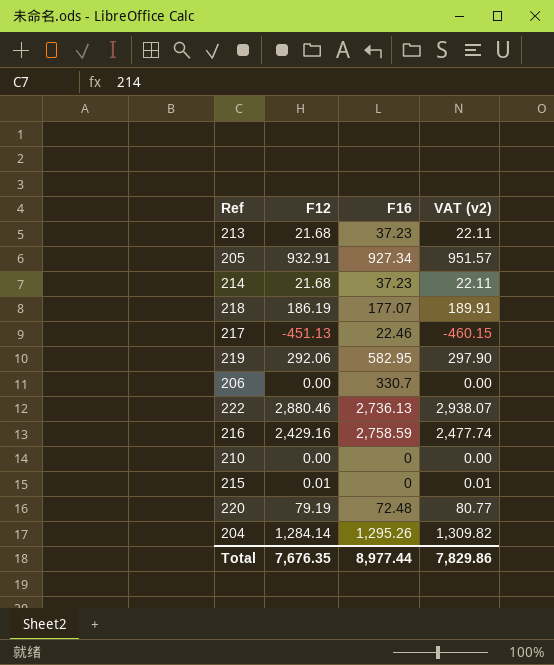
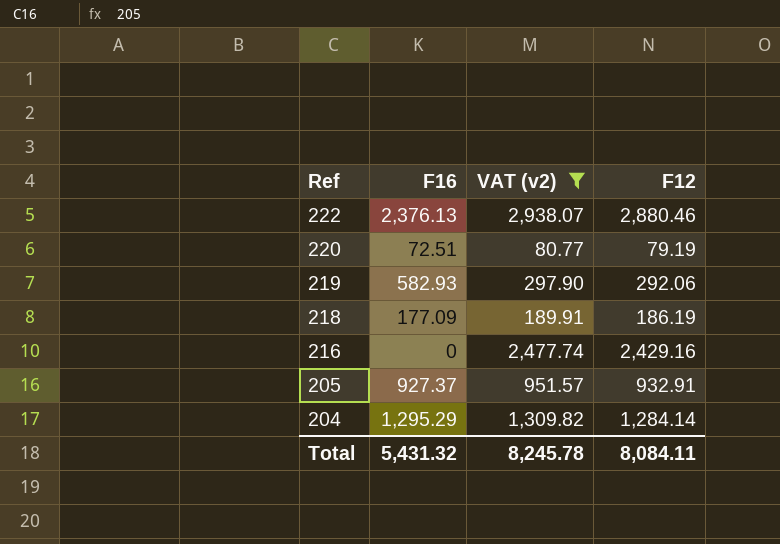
filter: none -> VAT (v2) >= 80.77
row order: none -> Ref descending
column F12 | position: 2 -> 4
222 | F16: 2,736.13 -> 2,376.13
220 | F16: 72.48 -> 72.51
219 | F16: 582.95 -> 582.93
218 | F16: 177.07 -> 177.09
216 | F16: 2,758.59 -> 0
205 | F16: 927.34 -> 927.37
204 | F16: 1,295.26 -> 1,295.29
Total | F16: 8,977.44 -> 5,431.32
Total | VAT (v2): 7,829.86 -> 8,245.78
Total | F12: 7,676.35 -> 8,084.11

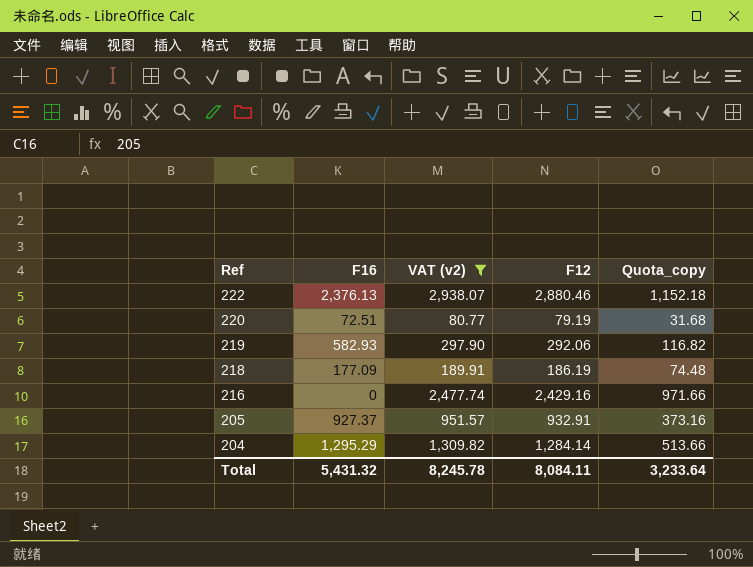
column Quota_copy | formula: none -> [F12] * 0.4

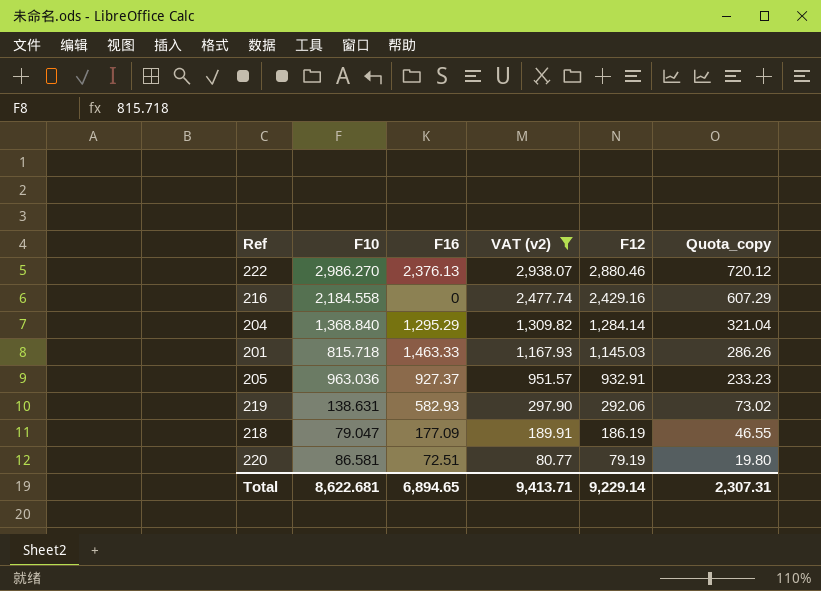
row order: Ref descending -> VAT (v2) descending
column F10 | position: none -> 2
column Quota_copy | formula: [F12] * 0.4 -> [F12] * 0.25
row 201: none -> 815.718 | 1,463.33 | 1,167.93 | 1,145.03 | 286.26
Total | F16: 5,431.32 -> 6,894.65
Total | VAT (v2): 8,245.78 -> 9,413.71
Total | F12: 8,084.11 -> 9,229.14
Total | Quota_copy: 3,233.64 -> 2,307.31

